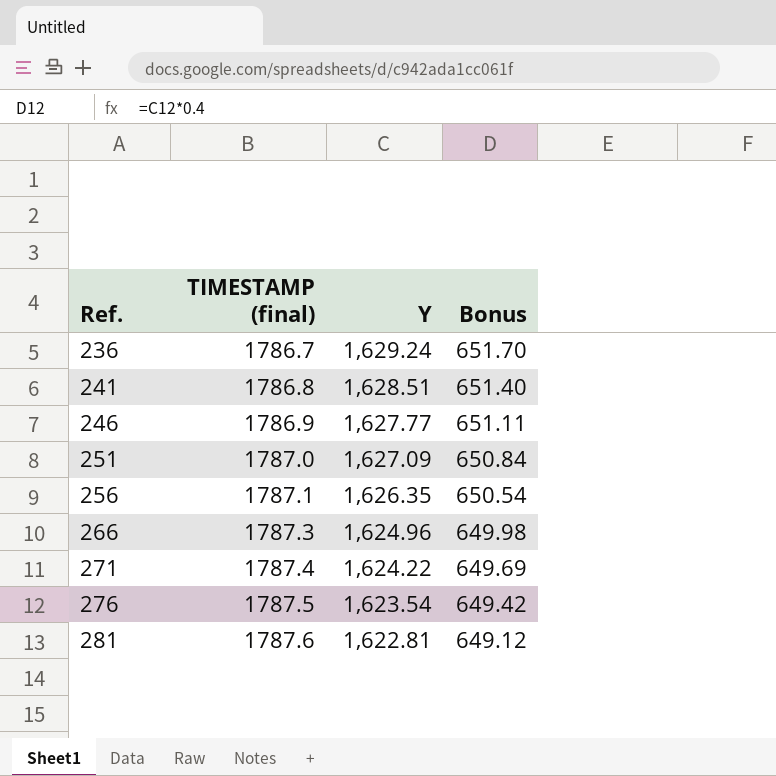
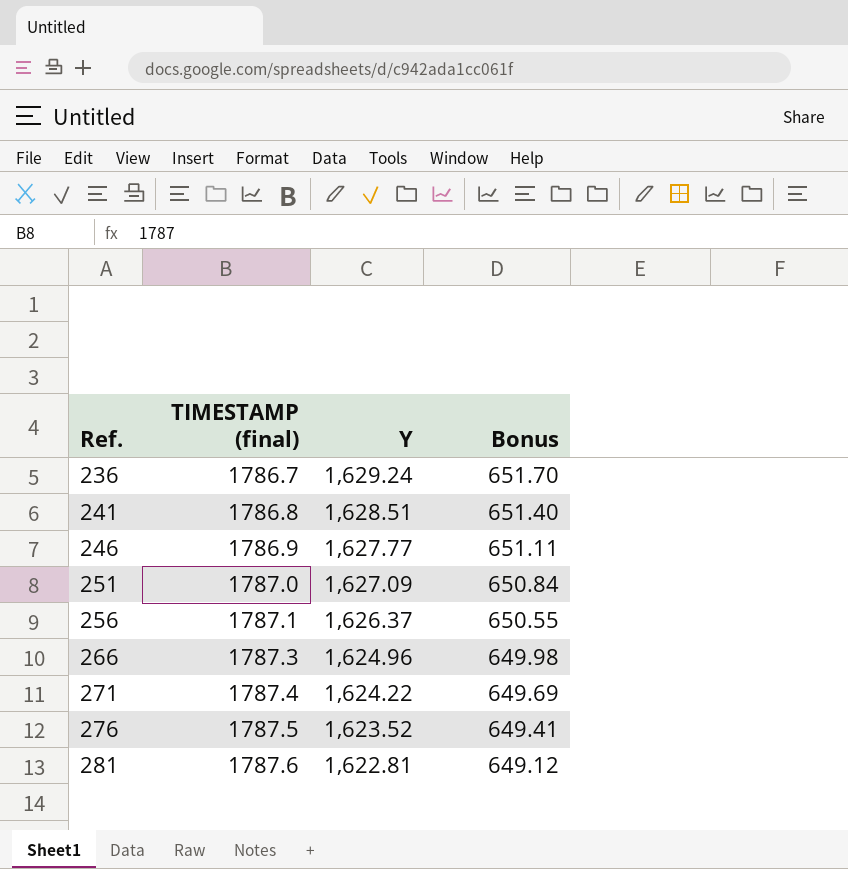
256 | Y: 1,626.35 -> 1,626.37
256 | Bonus: 650.54 -> 650.55
276 | Y: 1,623.54 -> 1,623.52
276 | Bonus: 649.42 -> 649.41

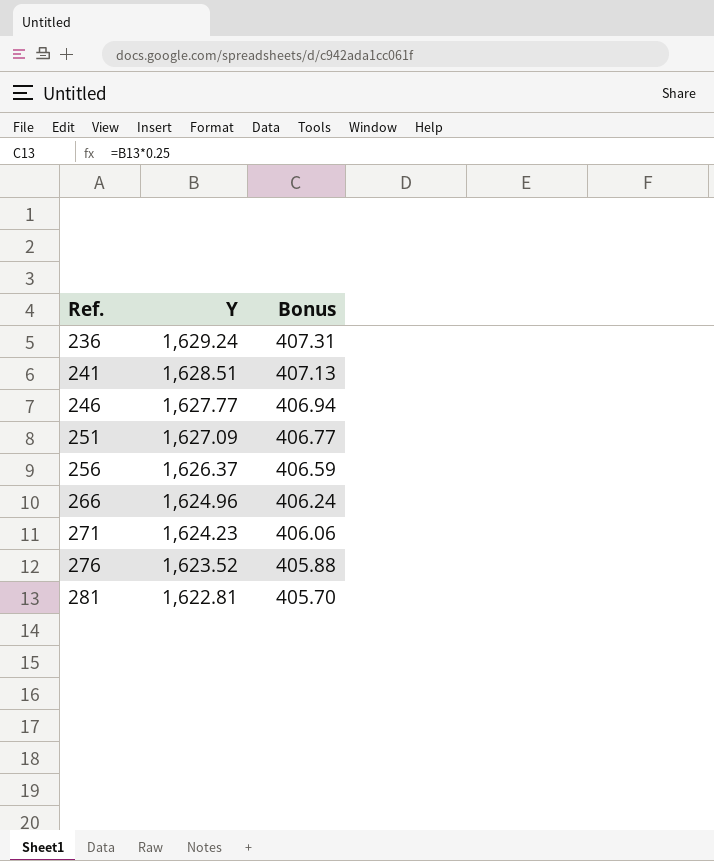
column TIMESTAMP (final) | position: 2 -> none
column Bonus | formula: [Y] * 0.4 -> [Y] * 0.25
271 | Y: 1,624.22 -> 1,624.23

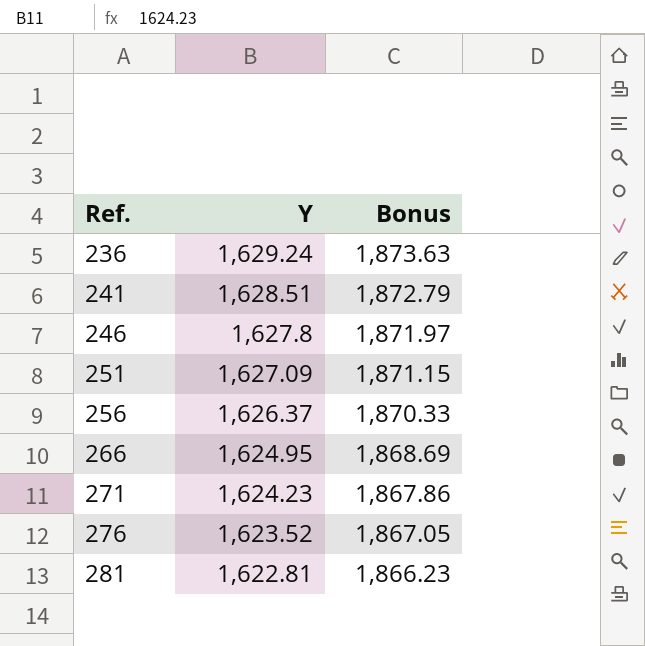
column Bonus | formula: [Y] * 0.25 -> [Y] * 1.15
246 | Y: 1,627.77 -> 1,627.8
266 | Y: 1,624.96 -> 1,624.95

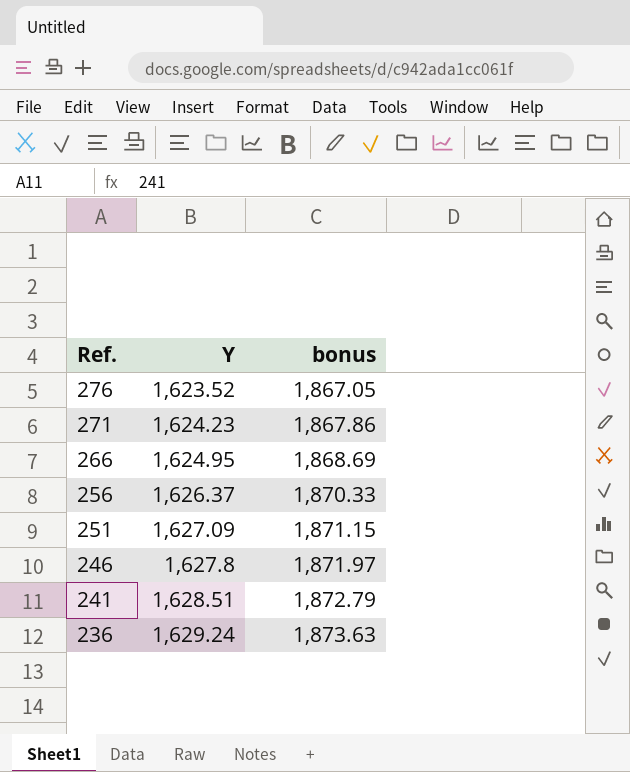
row order: Ref. ascending -> Ref. descending
column name: Bonus -> bonus
row 281: 1,622.81 | 1,866.23 -> none

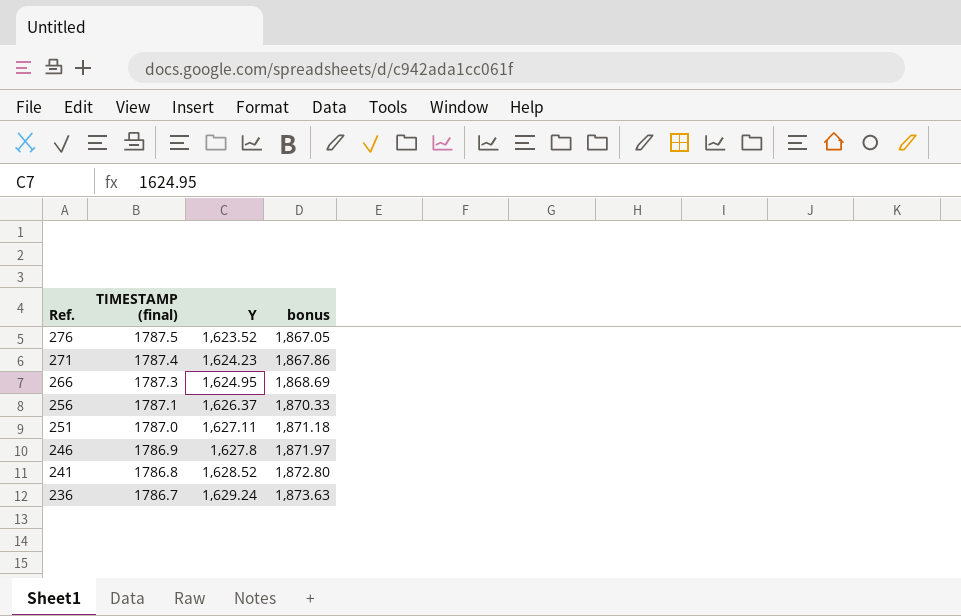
column TIMESTAMP (final) | position: none -> 2
251 | Y: 1,627.09 -> 1,627.11
251 | bonus: 1,871.15 -> 1,871.18
241 | Y: 1,628.51 -> 1,628.52
241 | bonus: 1,872.79 -> 1,872.80

